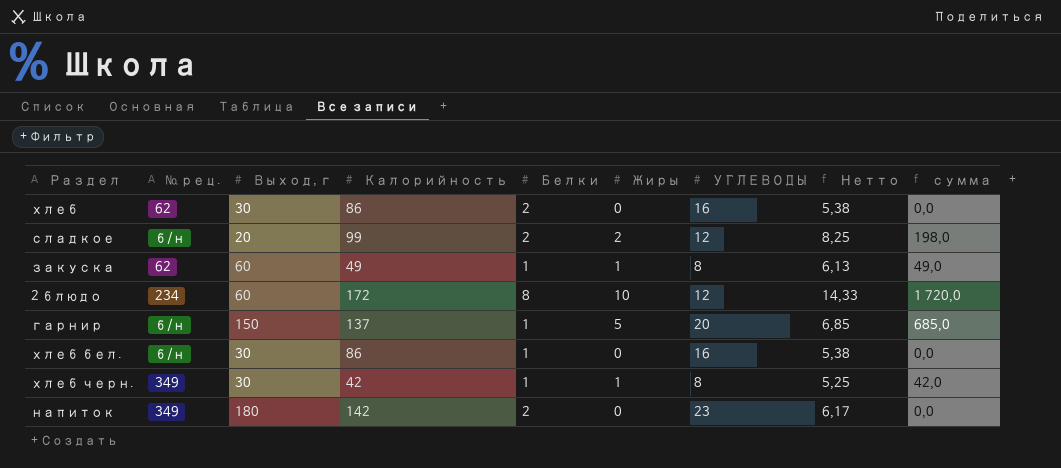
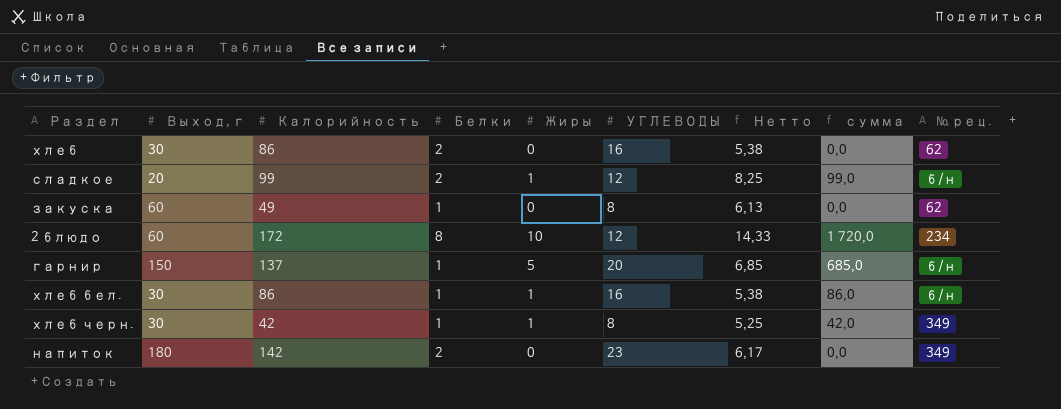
column № рец. | position: 2 -> 9
сладкое | Жиры: 2 -> 1
сладкое | сумма: 198,0 -> 99,0
закуска | Жиры: 1 -> 0
закуска | сумма: 49,0 -> 0,0
хлеб бел. | Жиры: 0 -> 1
хлеб бел. | сумма: 0,0 -> 86,0

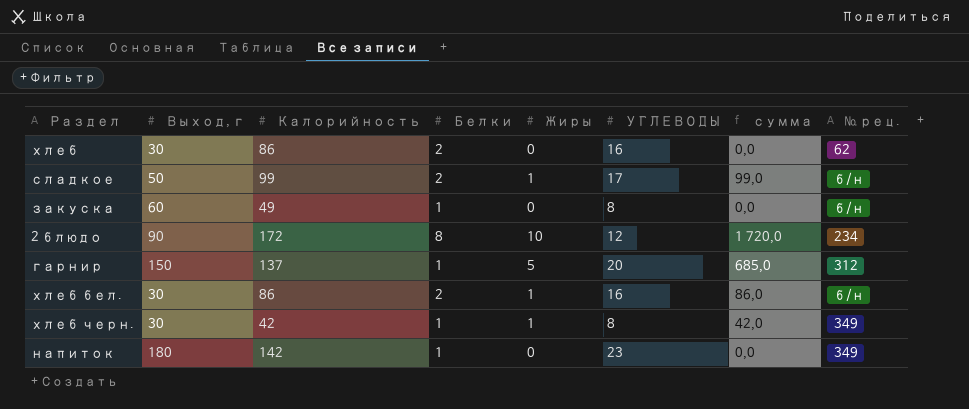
column Нетто | formula: [Калорийность] / [УГЛЕВОДЫ] -> none
сладкое | Выход, г: 20 -> 50
сладкое | УГЛЕВОДЫ: 12 -> 17
закуска | № рец.: 62 -> б/н
2 блюдо | Выход, г: 60 -> 90
гарнир | № рец.: б/н -> 312
хлеб бел. | Белки: 1 -> 2
напиток | Белки: 2 -> 1

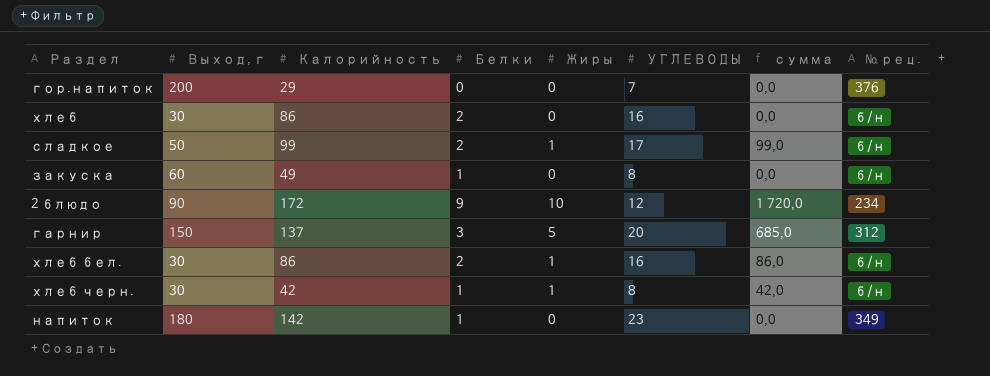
row гор.напиток: none -> 200 | 29 | 0 | 0 | 7 | 0,0 | 376
хлеб | № рец.: 62 -> б/н
2 блюдо | Белки: 8 -> 9
гарнир | Белки: 1 -> 3
хлеб черн. | № рец.: 349 -> б/н

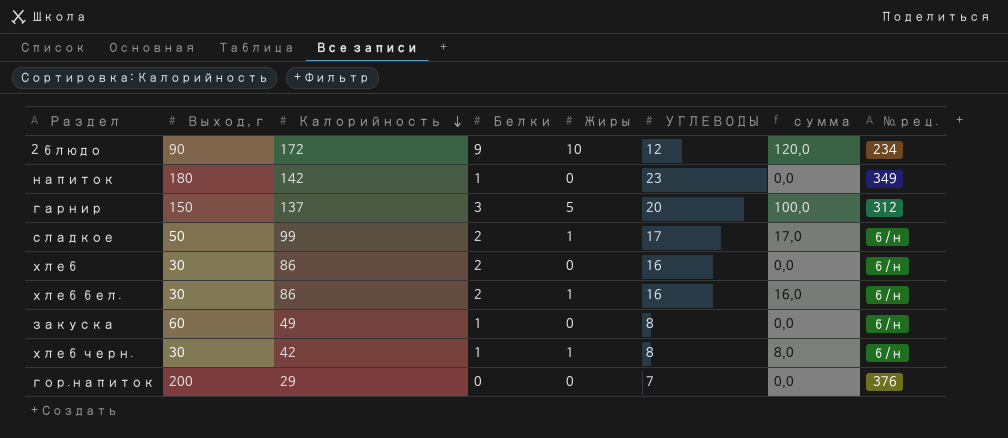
row order: none -> Калорийность descending
column сумма | formula: [Калорийность] * [Жиры] -> [Жиры] * [УГЛЕВОДЫ]

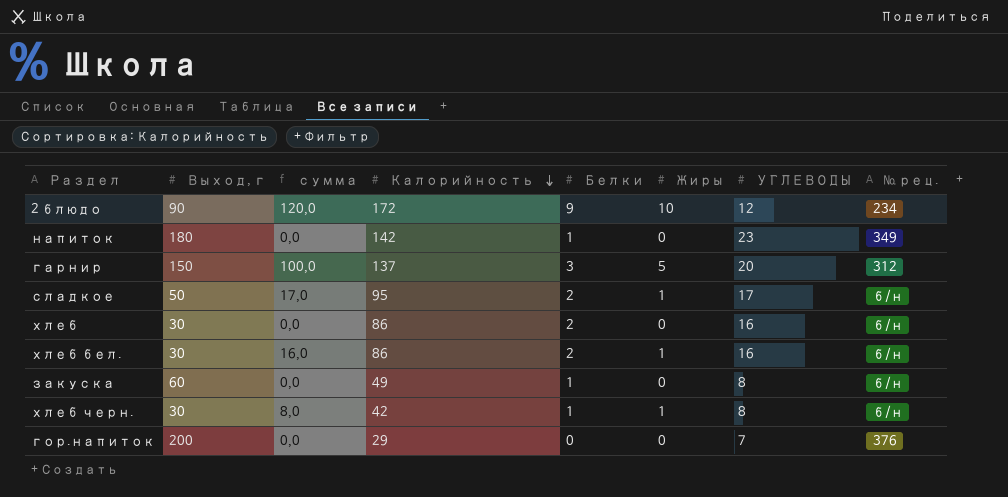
column сумма | position: 7 -> 3
сладкое | Калорийность: 99 -> 95

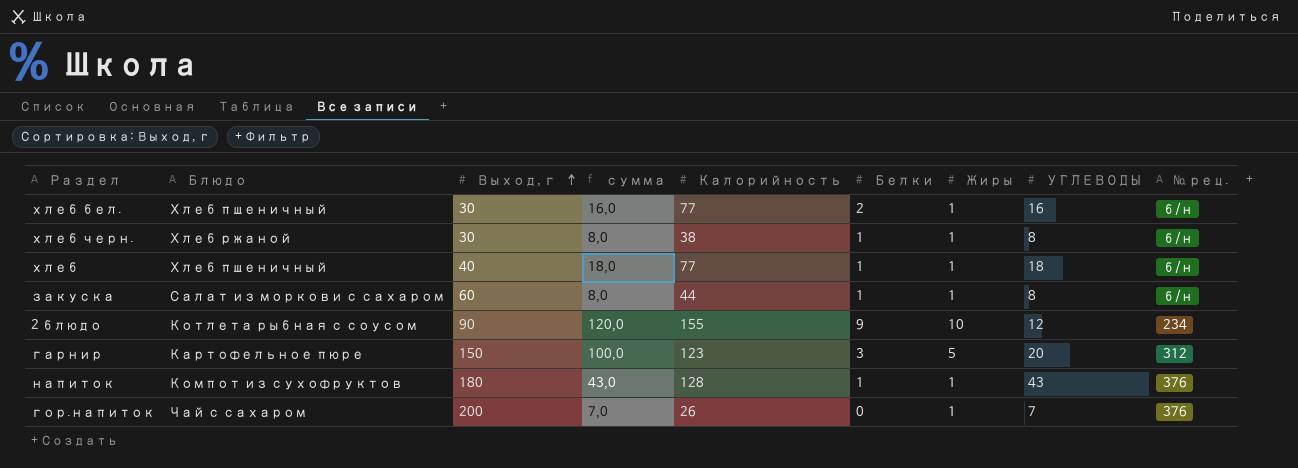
row order: Калорийность descending -> Выход, г ascending
column Блюдо | position: none -> 2
row сладкое: 50 | 17,0 | 95 | 2 | 1 | 17 | б/н -> none
хлеб бел. | Калорийность: 86 -> 77
хлеб черн. | Калорийность: 42 -> 38
хлеб | Выход, г: 30 -> 40
хлеб | сумма: 0,0 -> 18,0
хлеб | Калорийность: 86 -> 77
хлеб | Белки: 2 -> 1
хлеб | Жиры: 0 -> 1
хлеб | УГЛЕВОДЫ: 16 -> 18
закуска | сумма: 0,0 -> 8,0
закуска | Калорийность: 49 -> 44
закуска | Жиры: 0 -> 1
2 блюдо | Калорийность: 172 -> 155
гарнир | Калорийность: 137 -> 123
напиток | сумма: 0,0 -> 43,0
напиток | Калорийность: 142 -> 128
напиток | Жиры: 0 -> 1
напиток | УГЛЕВОДЫ: 23 -> 43
напиток | № рец.: 349 -> 376
гор.напиток | сумма: 0,0 -> 7,0
гор.напиток | Калорийность: 29 -> 26
гор.напиток | Жиры: 0 -> 1

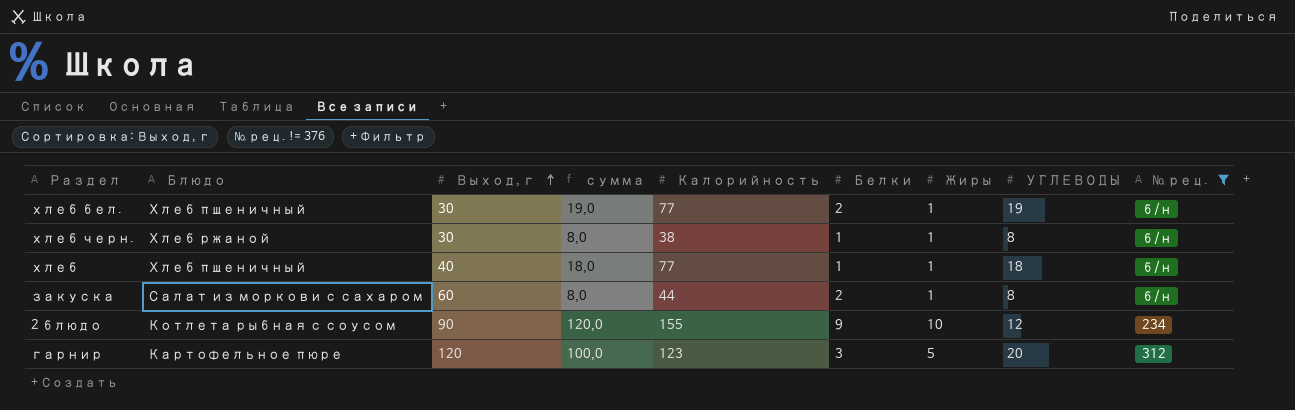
filter: none -> № рец. != 376
хлеб бел. | сумма: 16,0 -> 19,0
хлеб бел. | УГЛЕВОДЫ: 16 -> 19
закуска | Белки: 1 -> 2
гарнир | Выход, г: 150 -> 120

